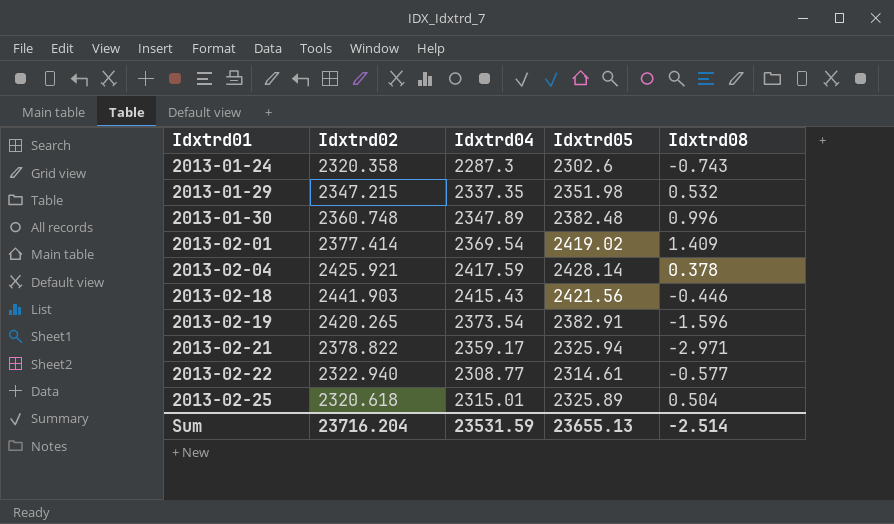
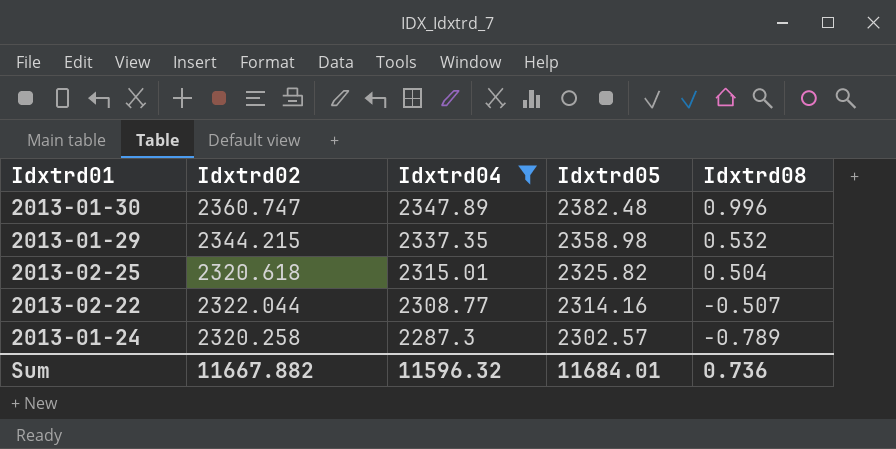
filter: none -> Idxtrd04 <= 2347.89
row order: Idxtrd01 ascending -> Idxtrd04 descending
2013-01-30 | Idxtrd02: 2360.748 -> 2360.747
2013-01-29 | Idxtrd02: 2347.215 -> 2344.215
2013-01-29 | Idxtrd05: 2351.98 -> 2358.98
2013-02-25 | Idxtrd05: 2325.89 -> 2325.82
2013-02-22 | Idxtrd02: 2322.940 -> 2322.044
2013-02-22 | Idxtrd05: 2314.61 -> 2314.16
2013-02-22 | Idxtrd08: -0.577 -> -0.507
2013-01-24 | Idxtrd02: 2320.358 -> 2320.258
2013-01-24 | Idxtrd05: 2302.6 -> 2302.57
2013-01-24 | Idxtrd08: -0.743 -> -0.789
Sum | Idxtrd02: 23716.204 -> 11667.882
Sum | Idxtrd04: 23531.59 -> 11596.32
Sum | Idxtrd05: 23655.13 -> 11684.01
Sum | Idxtrd08: -2.514 -> 0.736

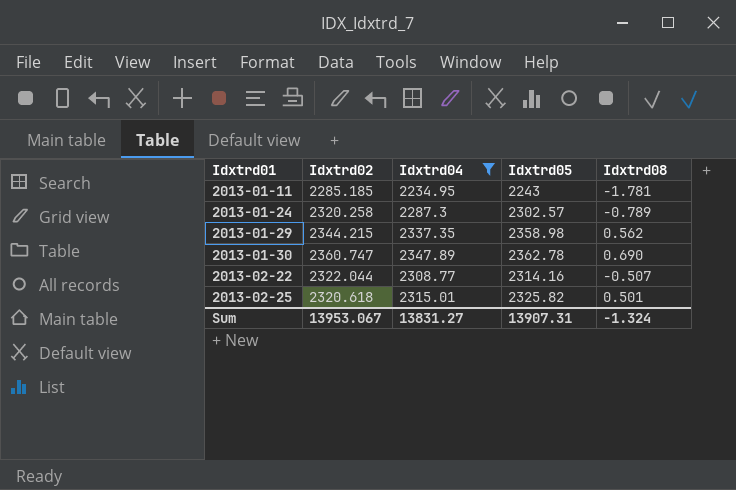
row order: Idxtrd04 descending -> Idxtrd01 ascending
row 2013-01-11: none -> 2285.185 | 2234.95 | 2243 | -1.781
2013-01-29 | Idxtrd08: 0.532 -> 0.562
2013-01-30 | Idxtrd05: 2382.48 -> 2362.78
2013-01-30 | Idxtrd08: 0.996 -> 0.690
2013-02-25 | Idxtrd08: 0.504 -> 0.501
Sum | Idxtrd02: 11667.882 -> 13953.067
Sum | Idxtrd04: 11596.32 -> 13831.27
Sum | Idxtrd05: 11684.01 -> 13907.31
Sum | Idxtrd08: 0.736 -> -1.324

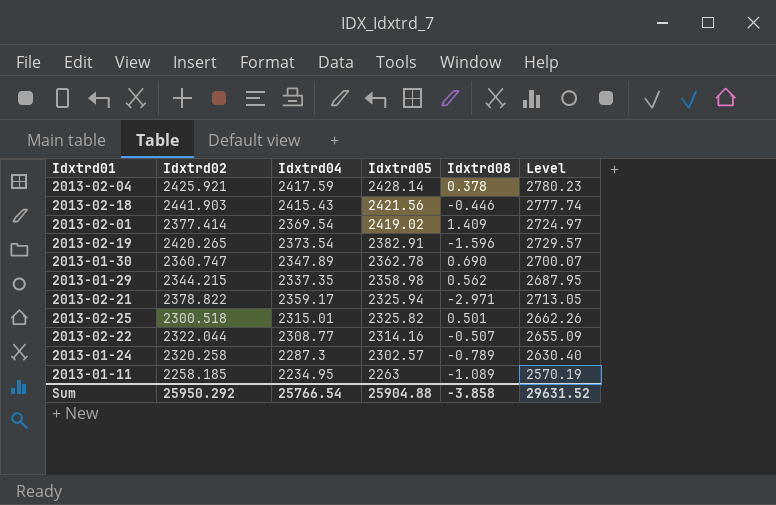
filter: Idxtrd04 <= 2347.89 -> none
row order: Idxtrd01 ascending -> Idxtrd05 descending
column Level | formula: none -> [Idxtrd04] * 1.15
2013-02-25 | Idxtrd02: 2320.618 -> 2300.518
2013-01-11 | Idxtrd02: 2285.185 -> 2258.185
2013-01-11 | Idxtrd05: 2243 -> 2263
2013-01-11 | Idxtrd08: -1.781 -> -1.089
Sum | Idxtrd02: 13953.067 -> 25950.292
Sum | Idxtrd04: 13831.27 -> 25766.54
Sum | Idxtrd05: 13907.31 -> 25904.88
Sum | Idxtrd08: -1.324 -> -3.858

